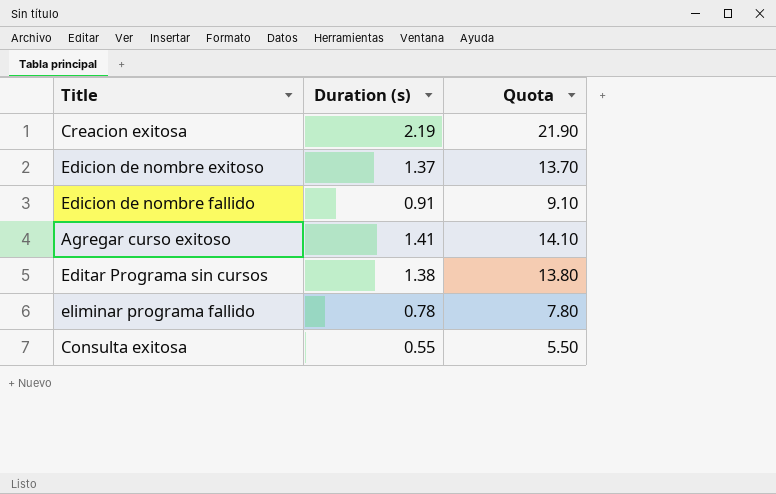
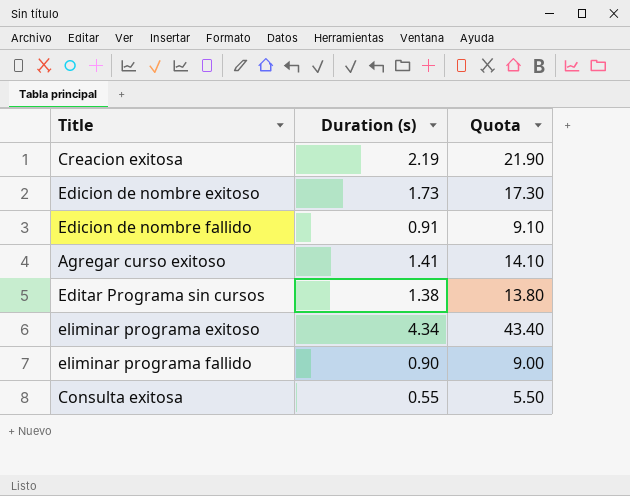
Edicion de nombre exitoso | Duration (s): 1.37 -> 1.73
Edicion de nombre exitoso | Quota: 13.70 -> 17.30
row eliminar programa exitoso: none -> 4.34 | 43.40
eliminar programa fallido | Duration (s): 0.78 -> 0.90
eliminar programa fallido | Quota: 7.80 -> 9.00

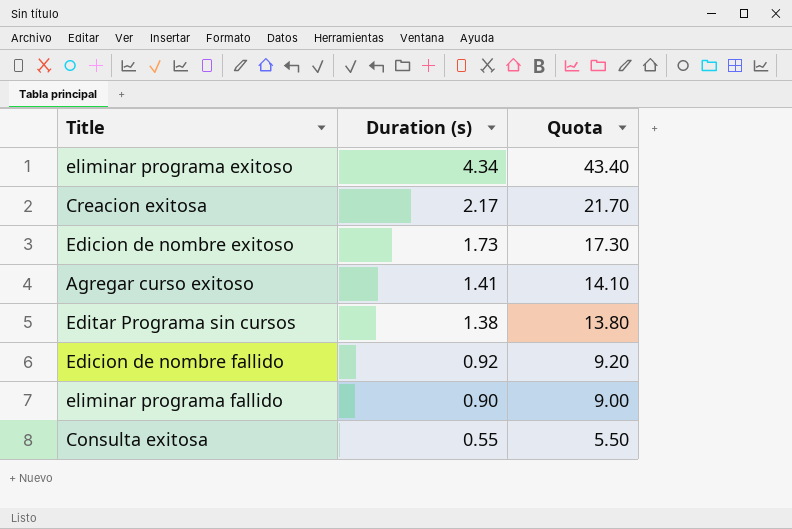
row order: none -> Duration (s) descending
Creacion exitosa | Duration (s): 2.19 -> 2.17
Creacion exitosa | Quota: 21.90 -> 21.70
Edicion de nombre fallido | Duration (s): 0.91 -> 0.92
Edicion de nombre fallido | Quota: 9.10 -> 9.20

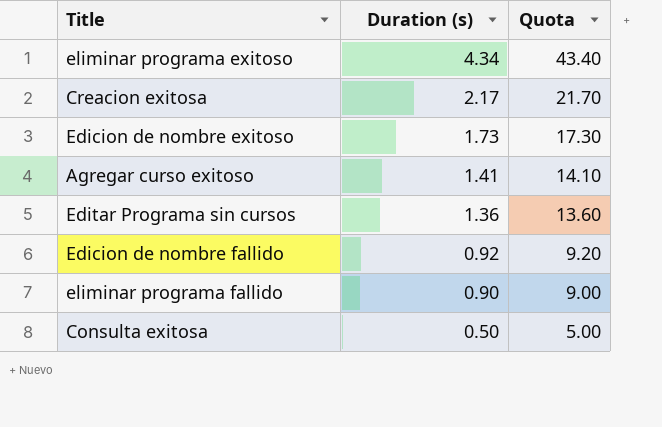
Editar Programa sin cursos | Duration (s): 1.38 -> 1.36
Editar Programa sin cursos | Quota: 13.80 -> 13.60
Consulta exitosa | Duration (s): 0.55 -> 0.50
Consulta exitosa | Quota: 5.50 -> 5.00

